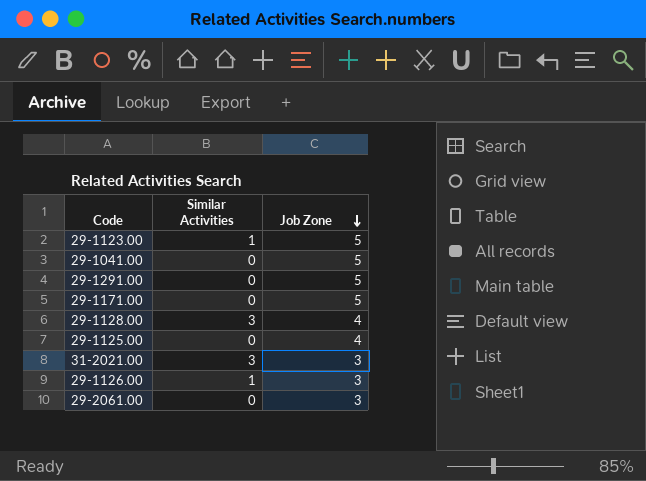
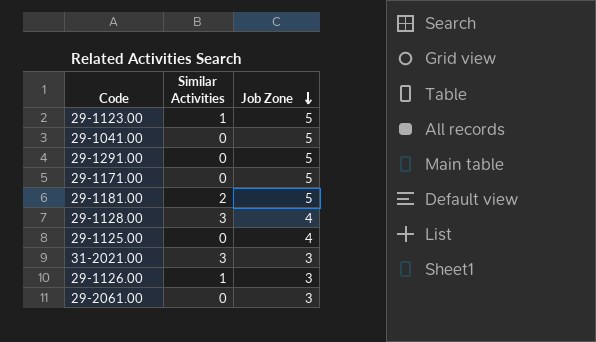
row 29-1181.00: none -> 2 | 5

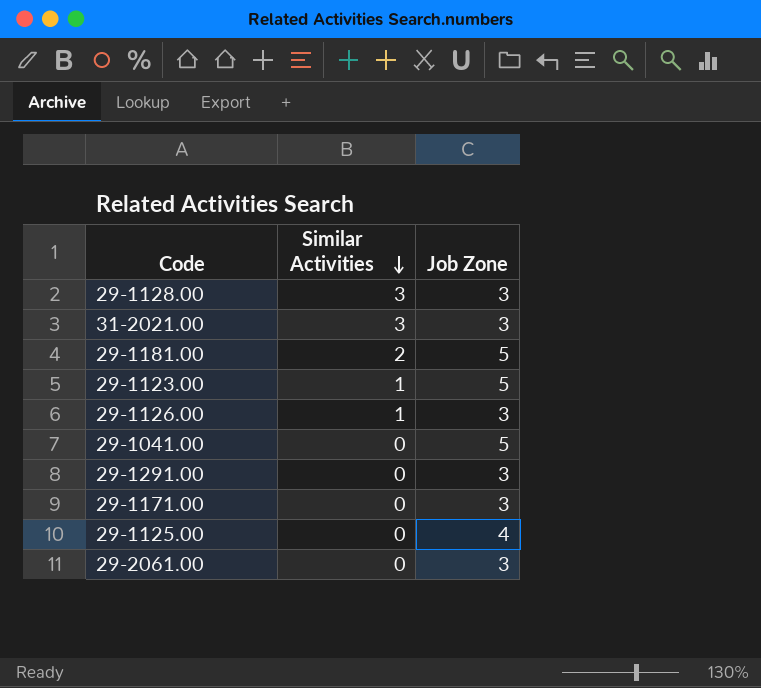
row order: Job Zone descending -> Similar Activities descending
29-1128.00 | Job Zone: 4 -> 3
29-1291.00 | Job Zone: 5 -> 3
29-1171.00 | Job Zone: 5 -> 3

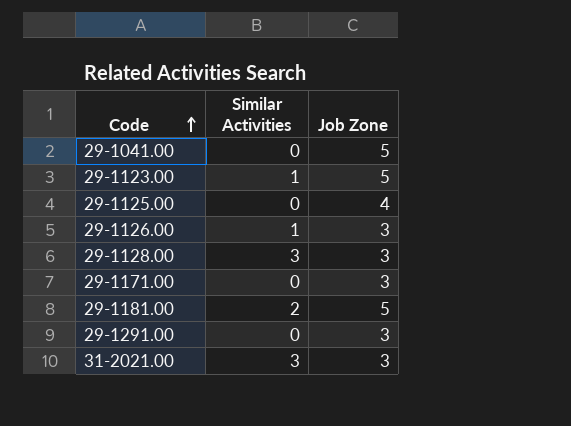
row order: Similar Activities descending -> Code ascending
row 29-2061.00: 0 | 3 -> none

